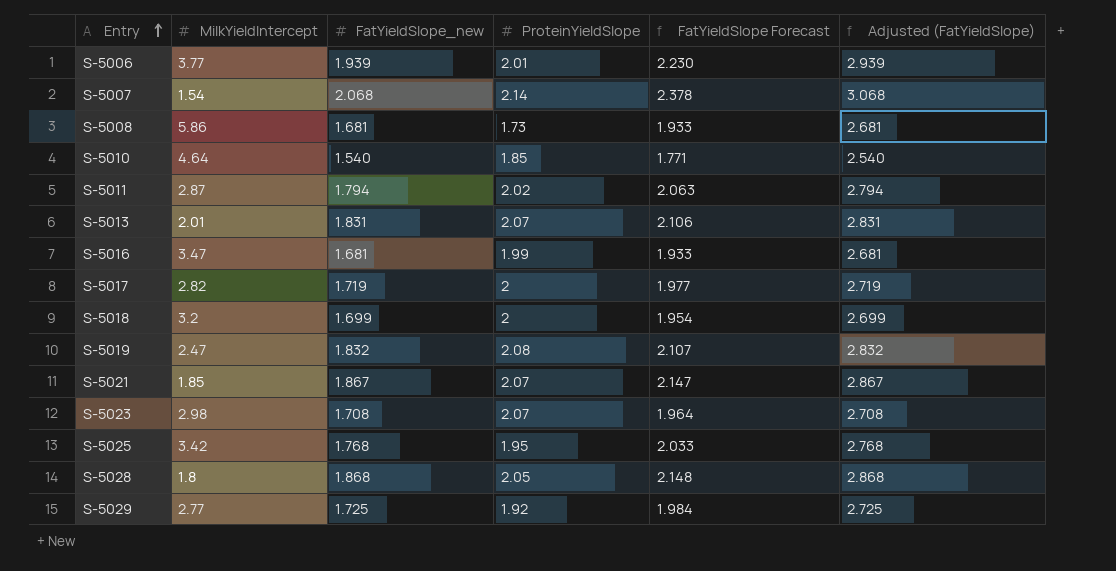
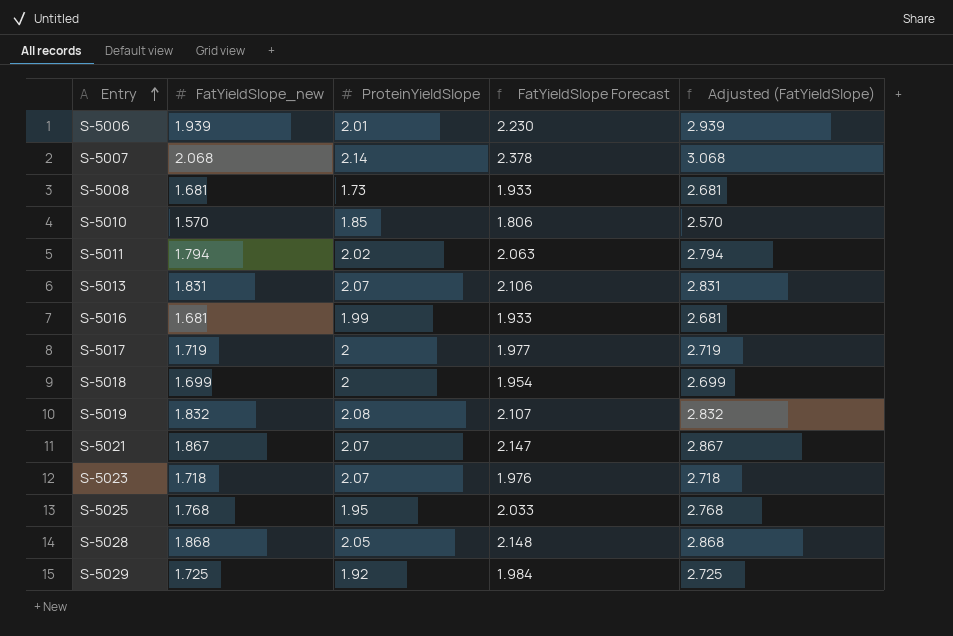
column MilkYieldIntercept | position: 2 -> none
S-5010 | FatYieldSlope_new: 1.540 -> 1.570
S-5010 | FatYieldSlope Forecast: 1.771 -> 1.806
S-5010 | Adjusted (FatYieldSlope): 2.540 -> 2.570
S-5023 | FatYieldSlope_new: 1.708 -> 1.718
S-5023 | FatYieldSlope Forecast: 1.964 -> 1.976
S-5023 | Adjusted (FatYieldSlope): 2.708 -> 2.718

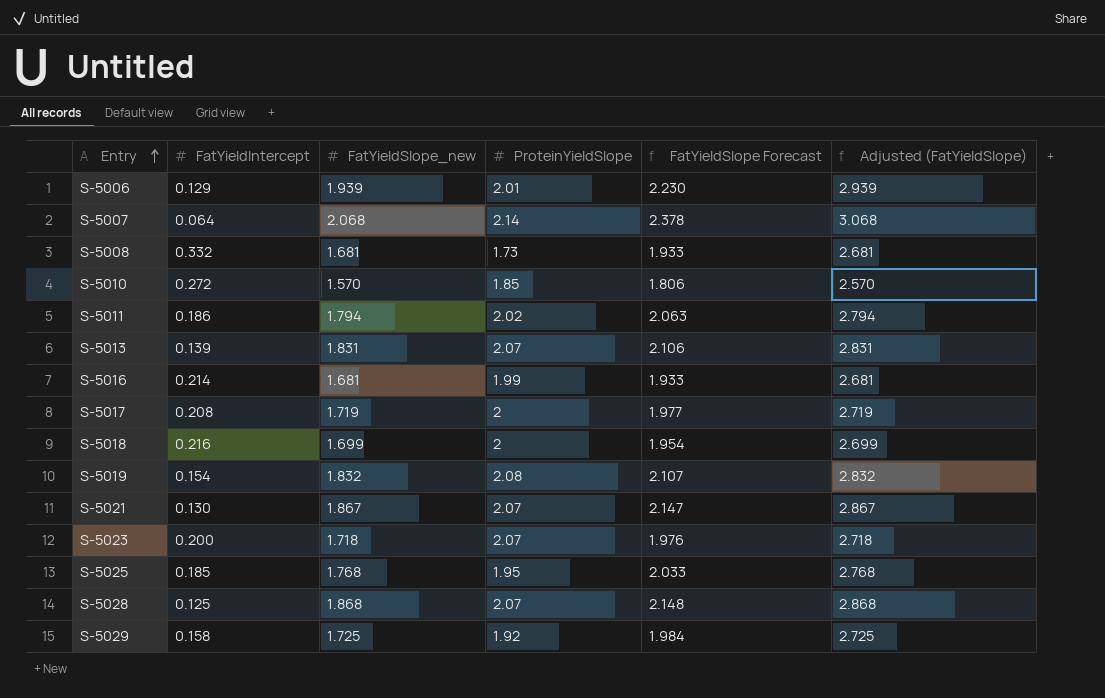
column FatYieldIntercept | position: none -> 2
S-5028 | ProteinYieldSlope: 2.05 -> 2.07

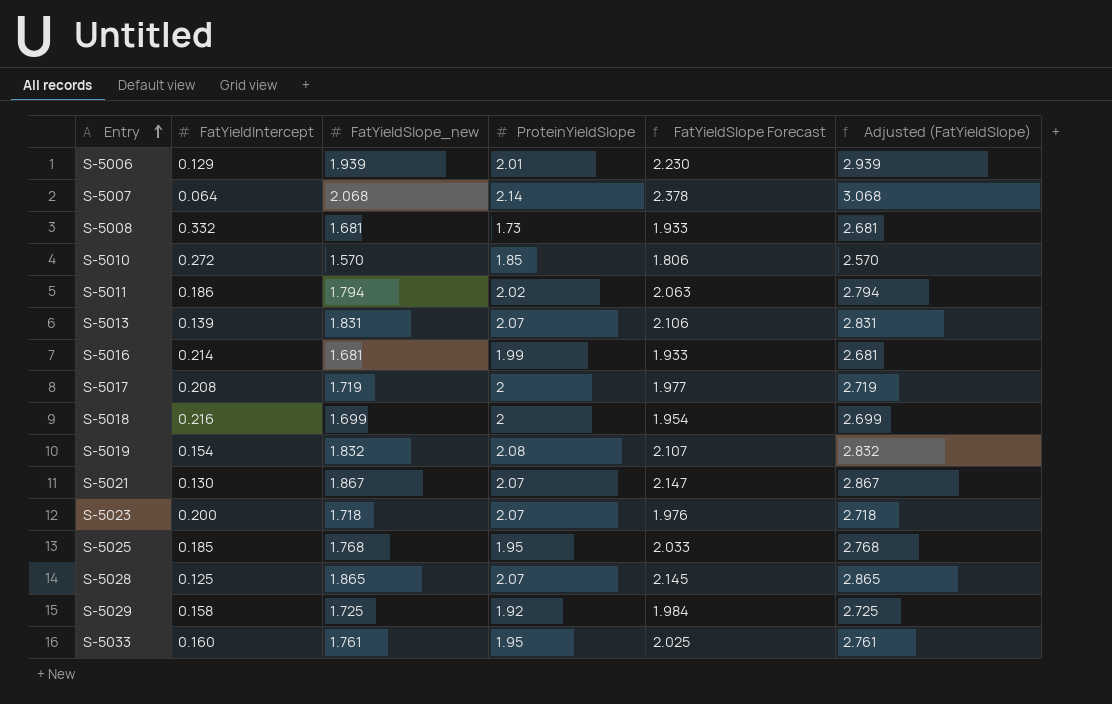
S-5028 | FatYieldSlope_new: 1.868 -> 1.865
S-5028 | FatYieldSlope Forecast: 2.148 -> 2.145
S-5028 | Adjusted (FatYieldSlope): 2.868 -> 2.865
row S-5033: none -> 0.160 | 1.761 | 1.95 | 2.025 | 2.761

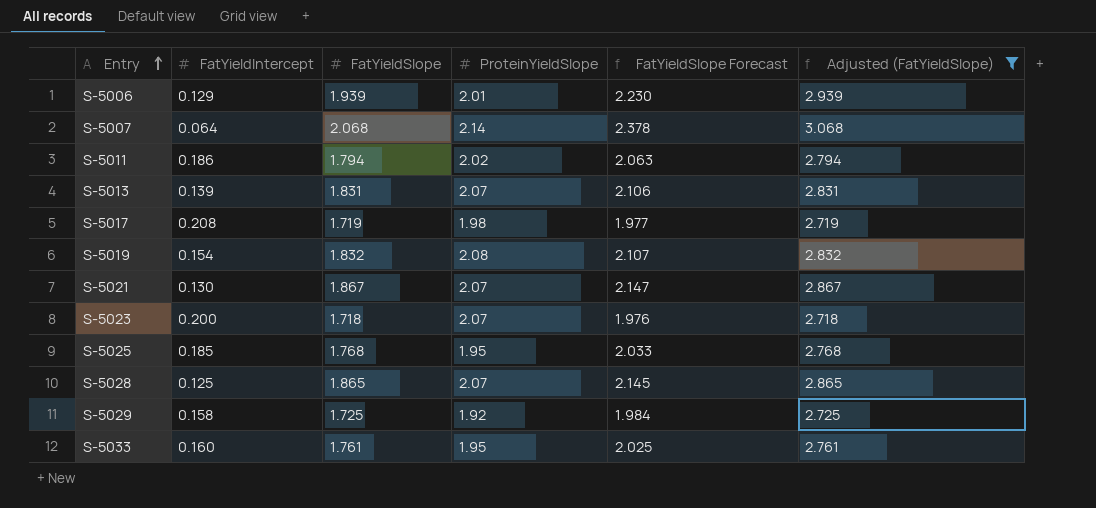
filter: none -> Adjusted (FatYieldSlope) >= 2.718
column name: FatYieldSlope_new -> FatYieldSlope
S-5017 | ProteinYieldSlope: 2 -> 1.98

